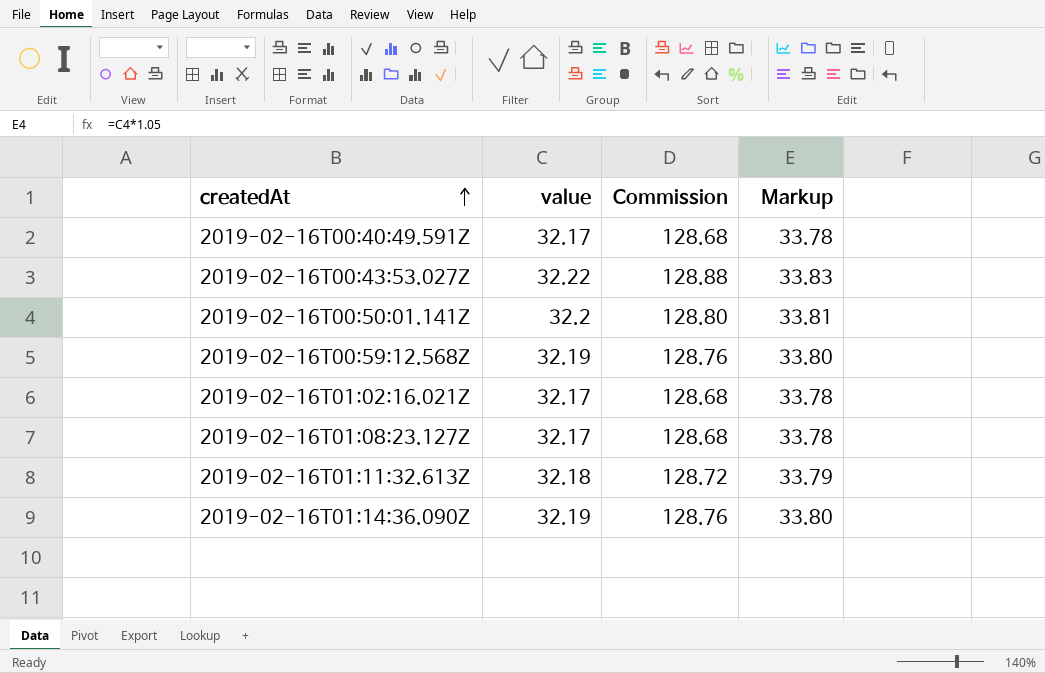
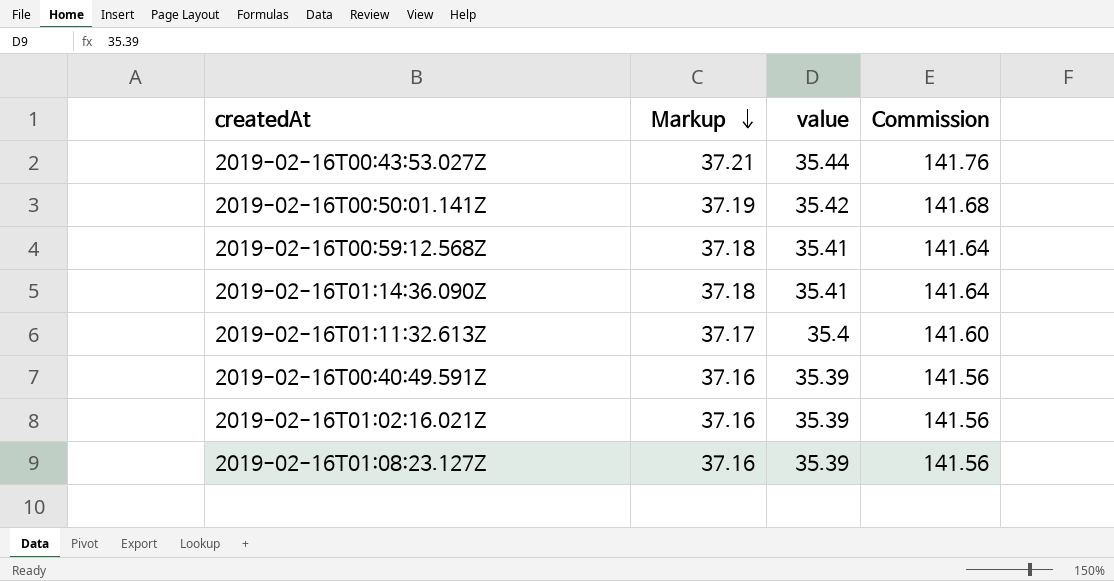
row order: createdAt ascending -> Markup descending
column Markup | position: 4 -> 2
2019-02-16T00:43:53.027Z | Markup: 33.83 -> 37.21
2019-02-16T00:43:53.027Z | value: 32.22 -> 35.44
2019-02-16T00:43:53.027Z | Commission: 128.88 -> 141.76
2019-02-16T00:50:01.141Z | Markup: 33.81 -> 37.19
2019-02-16T00:50:01.141Z | value: 32.2 -> 35.42
2019-02-16T00:50:01.141Z | Commission: 128.80 -> 141.68
2019-02-16T00:59:12.568Z | Markup: 33.80 -> 37.18
2019-02-16T00:59:12.568Z | value: 32.19 -> 35.41
2019-02-16T00:59:12.568Z | Commission: 128.76 -> 141.64
2019-02-16T01:14:36.090Z | Markup: 33.80 -> 37.18
2019-02-16T01:14:36.090Z | value: 32.19 -> 35.41
2019-02-16T01:14:36.090Z | Commission: 128.76 -> 141.64
2019-02-16T01:11:32.613Z | Markup: 33.79 -> 37.17
2019-02-16T01:11:32.613Z | value: 32.18 -> 35.4
2019-02-16T01:11:32.613Z | Commission: 128.72 -> 141.60
2019-02-16T00:40:49.591Z | Markup: 33.78 -> 37.16
2019-02-16T00:40:49.591Z | value: 32.17 -> 35.39
2019-02-16T00:40:49.591Z | Commission: 128.68 -> 141.56
2019-02-16T01:02:16.021Z | Markup: 33.78 -> 37.16
2019-02-16T01:02:16.021Z | value: 32.17 -> 35.39
2019-02-16T01:02:16.021Z | Commission: 128.68 -> 141.56
2019-02-16T01:08:23.127Z | Markup: 33.78 -> 37.16
2019-02-16T01:08:23.127Z | value: 32.17 -> 35.39
2019-02-16T01:08:23.127Z | Commission: 128.68 -> 141.56

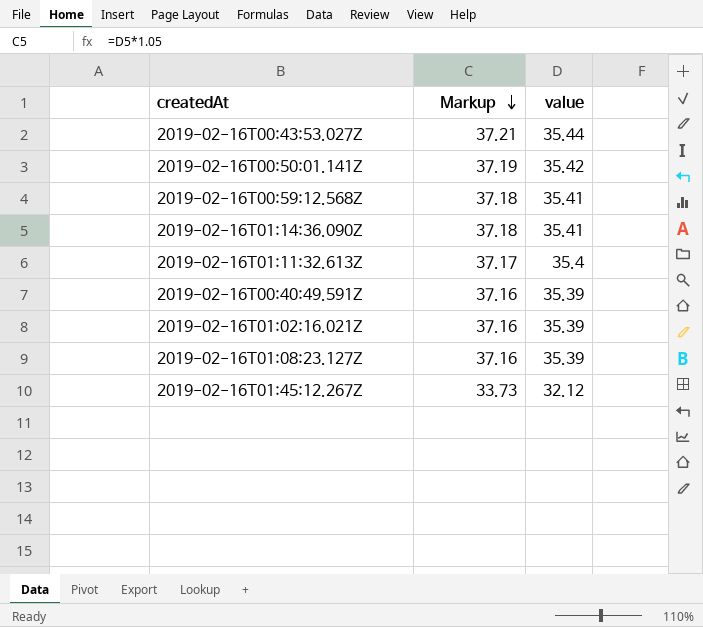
column Commission | formula: [value] * 4 -> none
row 2019-02-16T01:45:12.267Z: none -> 33.73 | 32.12

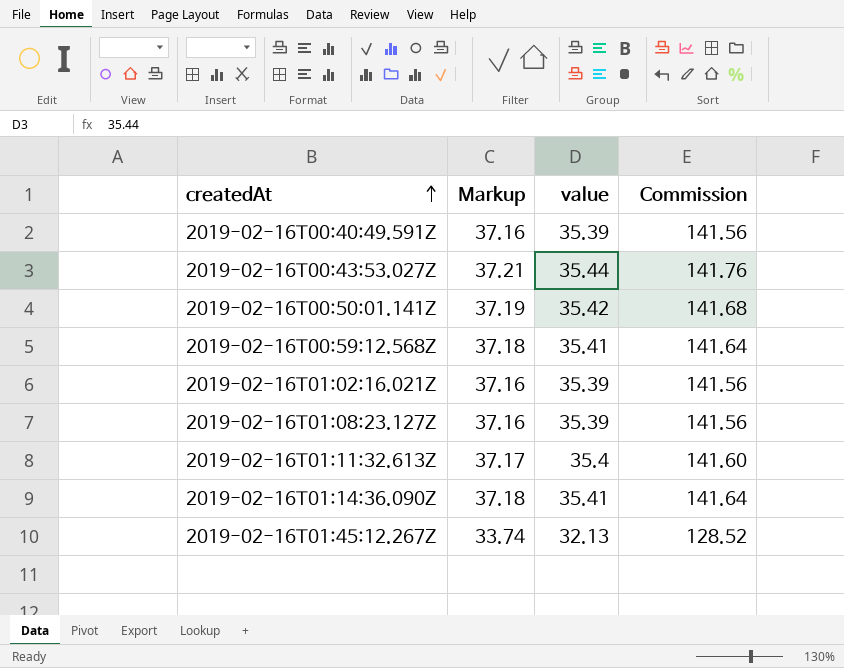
row order: Markup descending -> createdAt ascending
column Commission | formula: none -> [value] * 4
2019-02-16T01:45:12.267Z | Markup: 33.73 -> 33.74
2019-02-16T01:45:12.267Z | value: 32.12 -> 32.13

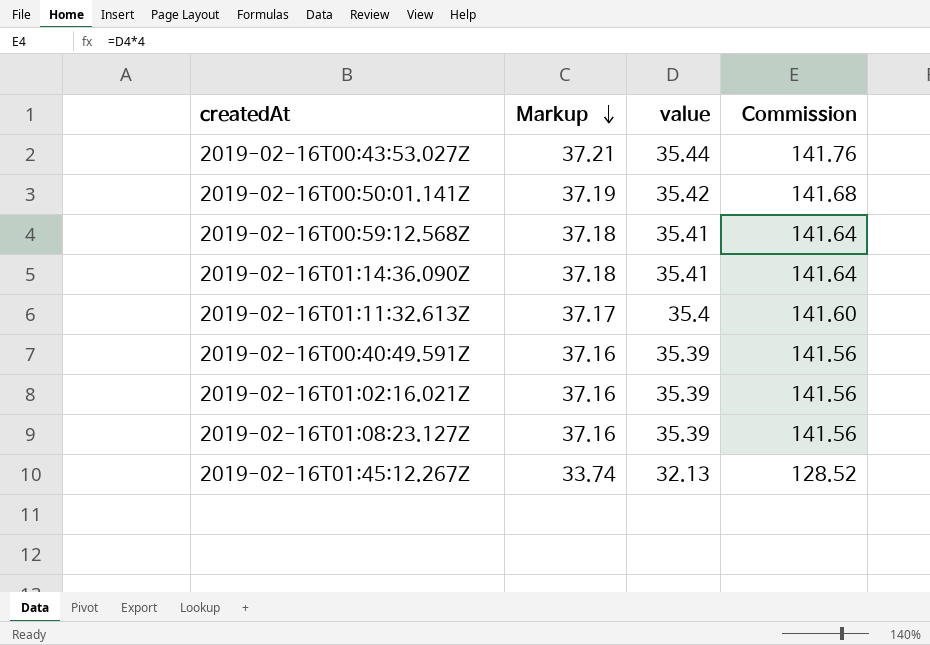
row order: createdAt ascending -> Markup descending

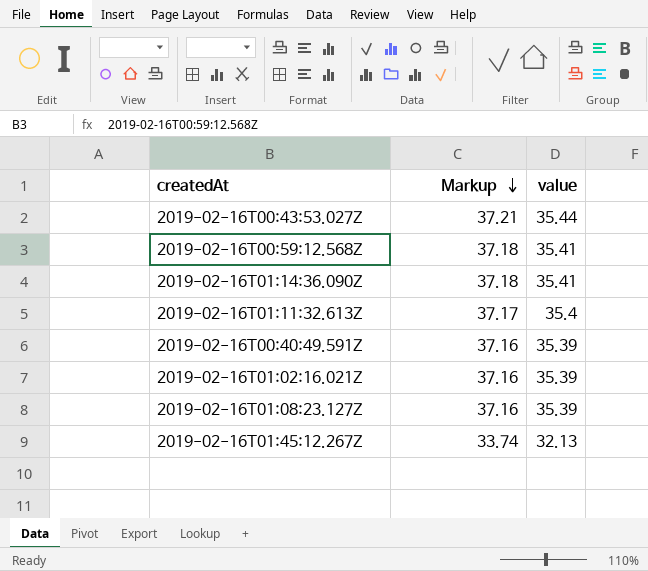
column Commission | formula: [value] * 4 -> none
row 2019-02-16T00:50:01.141Z: 37.19 | 35.42 | 141.68 -> none

